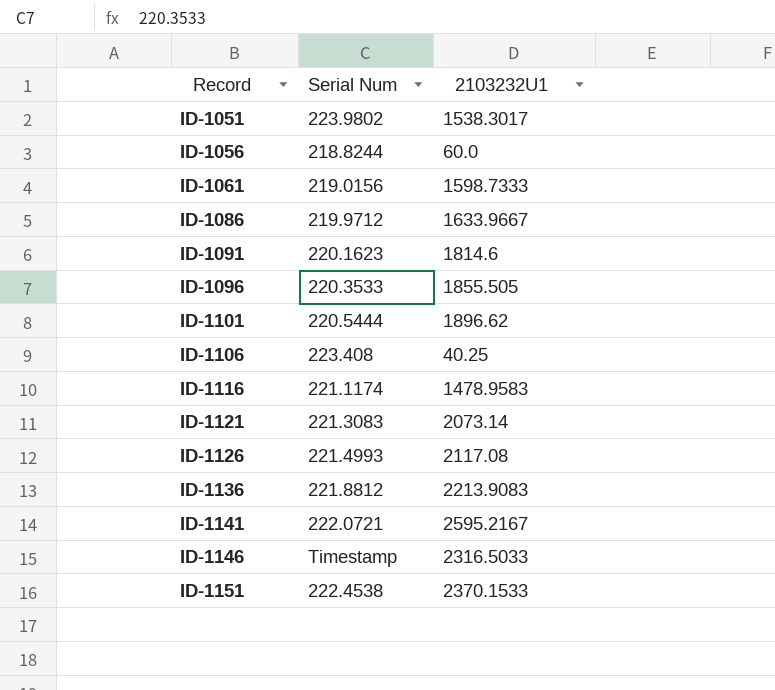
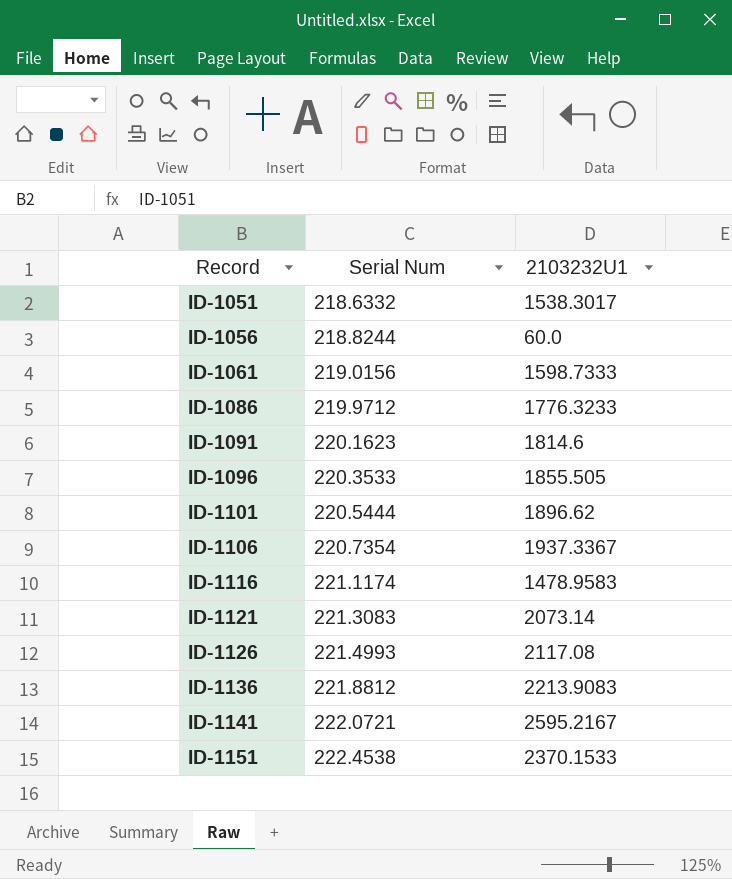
row ID-1146: Timestamp | 2316.5033 -> none
ID-1051 | Serial Num: 223.9802 -> 218.6332
ID-1086 | 2103232U1: 1633.9667 -> 1776.3233
ID-1106 | Serial Num: 223.408 -> 220.7354
ID-1106 | 2103232U1: 40.25 -> 1937.3367

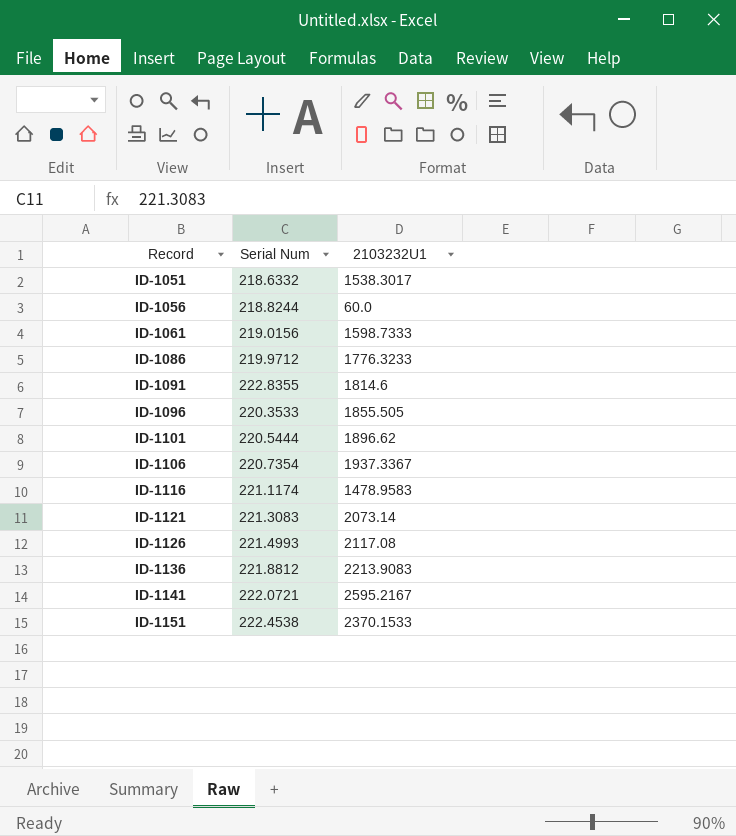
ID-1091 | Serial Num: 220.1623 -> 222.8355

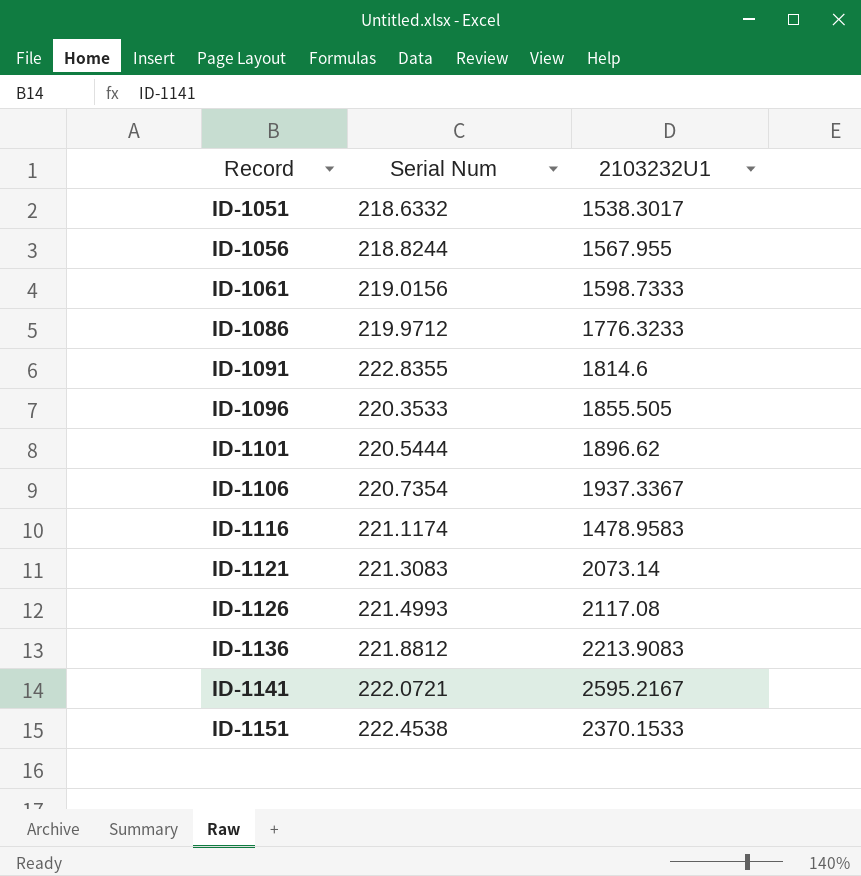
ID-1056 | 2103232U1: 60.0 -> 1567.955

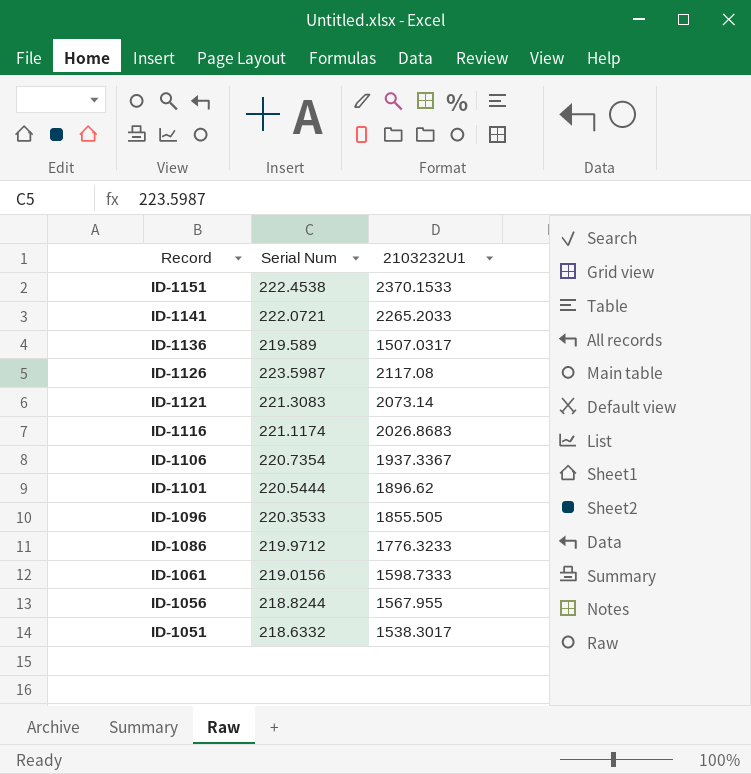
row order: Record ascending -> Record descending
row ID-1091: 222.8355 | 1814.6 -> none
ID-1141 | 2103232U1: 2595.2167 -> 2265.2033
ID-1136 | Serial Num: 221.8812 -> 219.589
ID-1136 | 2103232U1: 2213.9083 -> 1507.0317
ID-1126 | Serial Num: 221.4993 -> 223.5987
ID-1116 | 2103232U1: 1478.9583 -> 2026.8683

